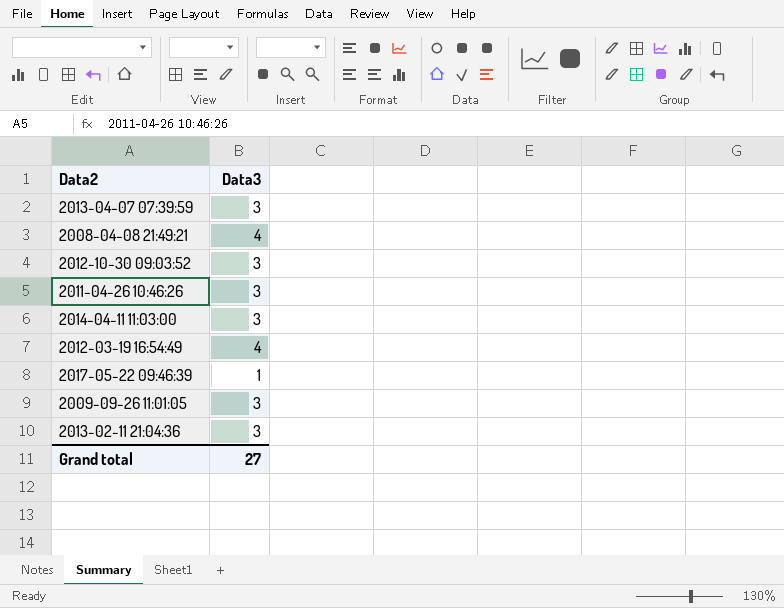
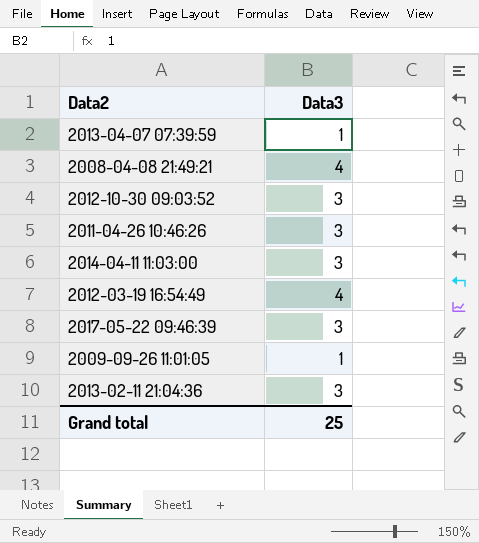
2013-04-07 07:39:59 | Data3: 3 -> 1
2017-05-22 09:46:39 | Data3: 1 -> 3
2009-09-26 11:01:05 | Data3: 3 -> 1
Grand total | Data3: 27 -> 25

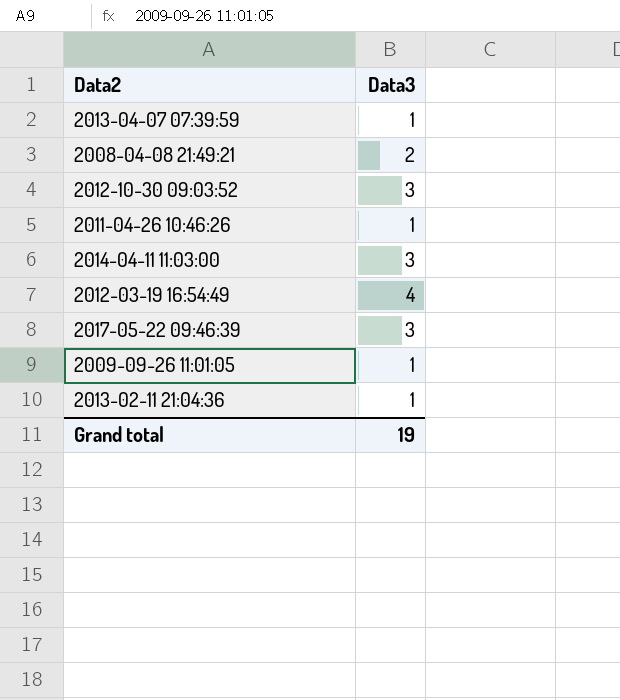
2008-04-08 21:49:21 | Data3: 4 -> 2
2011-04-26 10:46:26 | Data3: 3 -> 1
2013-02-11 21:04:36 | Data3: 3 -> 1
Grand total | Data3: 25 -> 19

